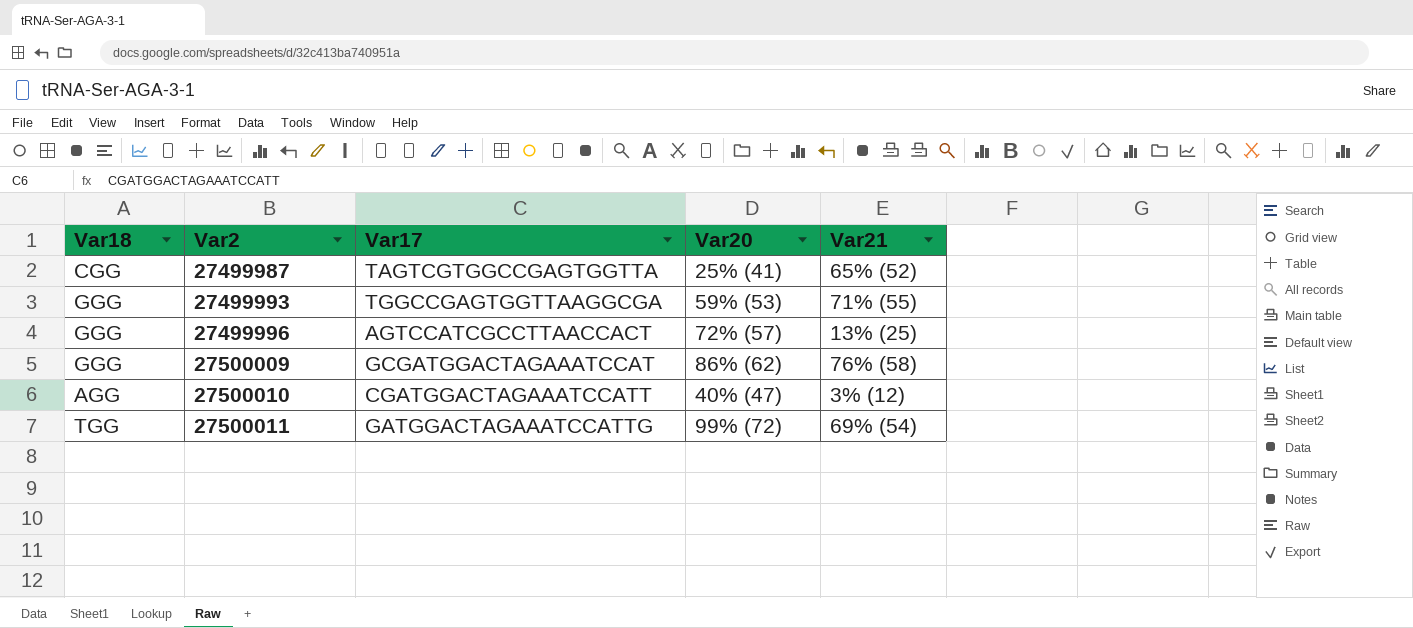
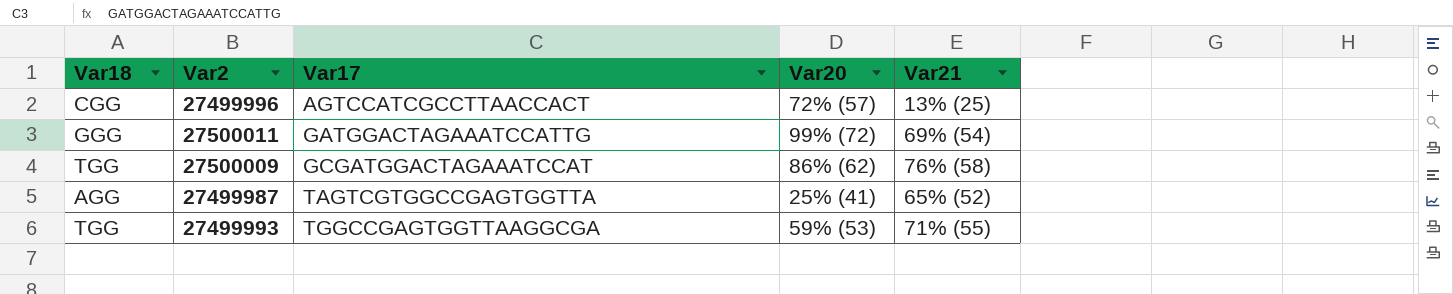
row order: Var2 ascending -> Var17 ascending
row 27500010: AGG | CGATGGACTAGAAATCCATT | 40% (47) | 3% (12) -> none
27499996 | Var18: GGG -> CGG
27500011 | Var18: TGG -> GGG
27500009 | Var18: GGG -> TGG
27499987 | Var18: CGG -> AGG
27499993 | Var18: GGG -> TGG

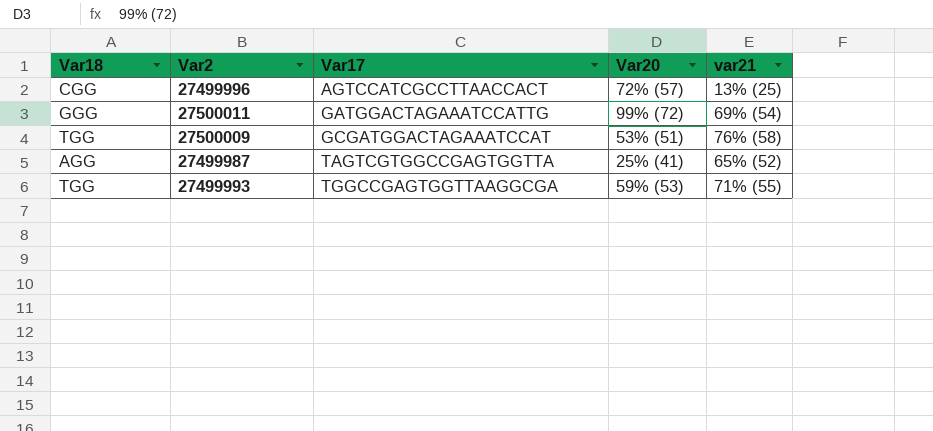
column name: Var21 -> var21
27500009 | Var20: 86% (62) -> 53% (51)

